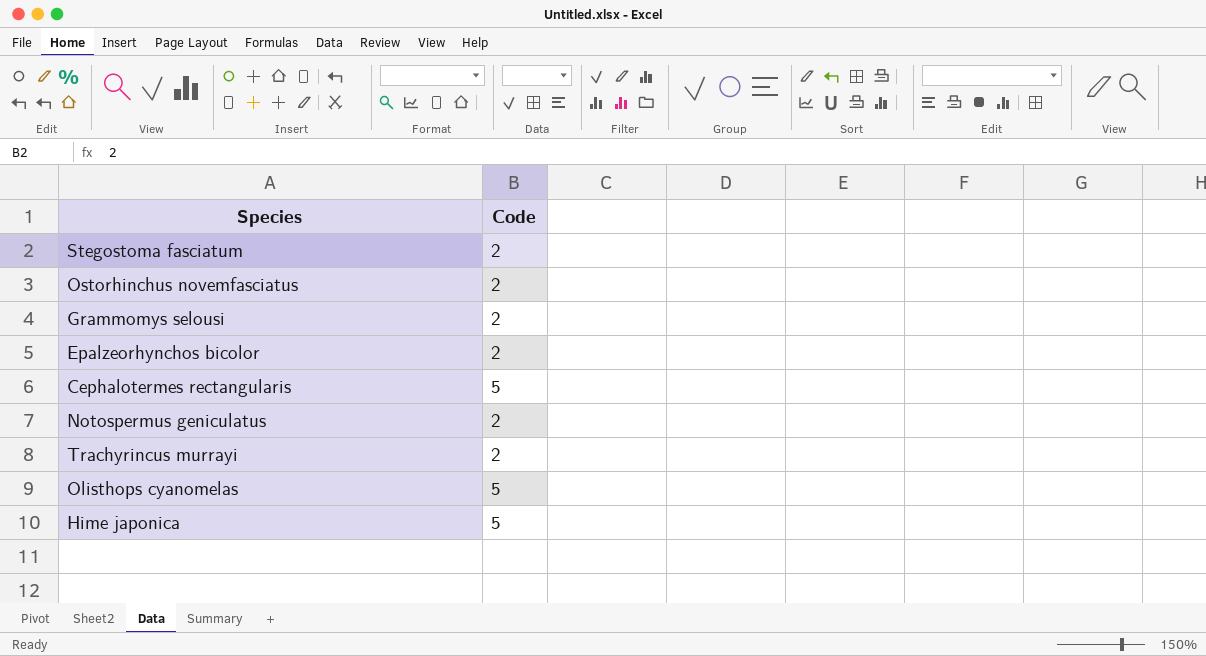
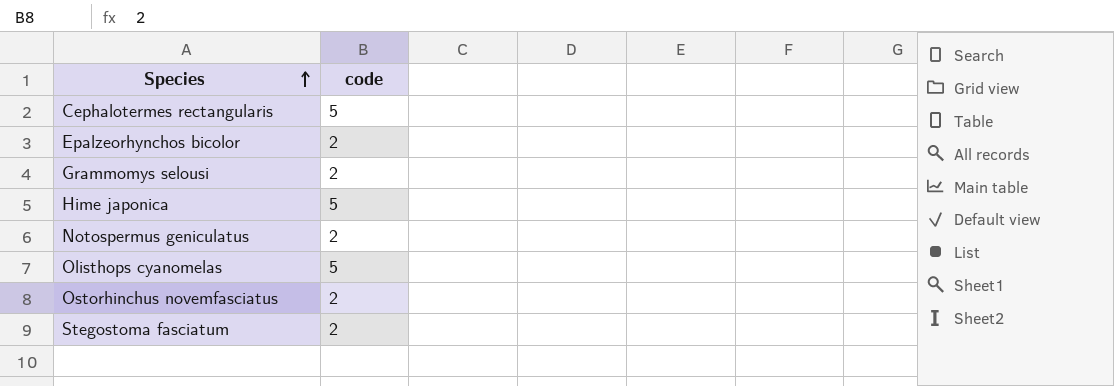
row order: none -> Species ascending
column name: Code -> code
row Trachyrincus murrayi: 2 -> none

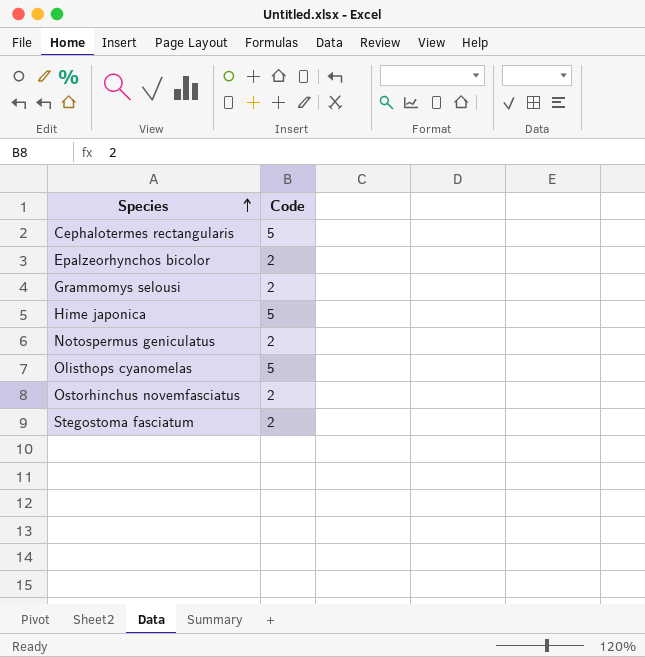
column name: code -> Code

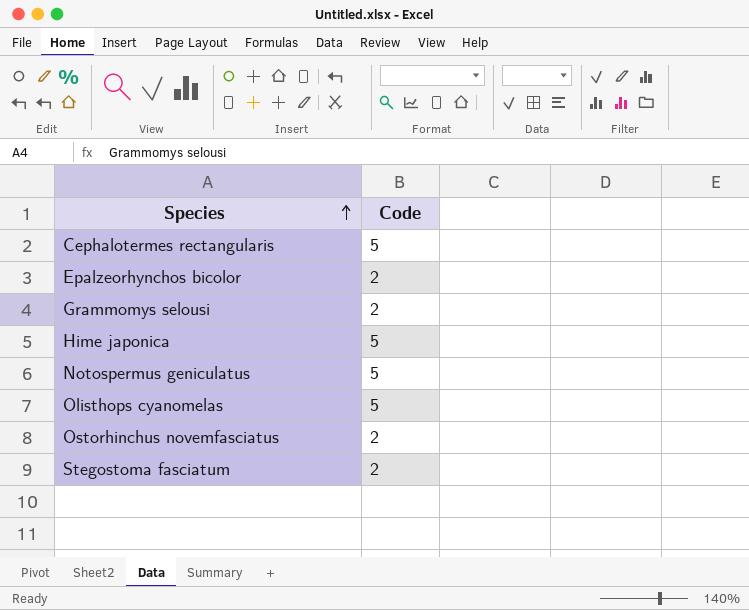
Notospermus geniculatus | Code: 2 -> 5

